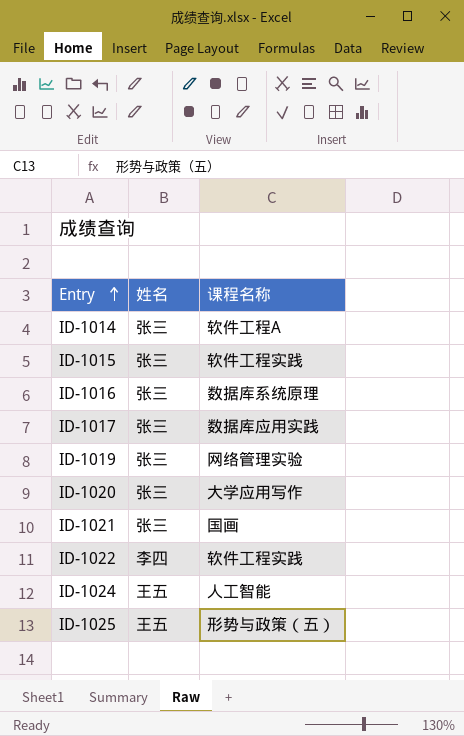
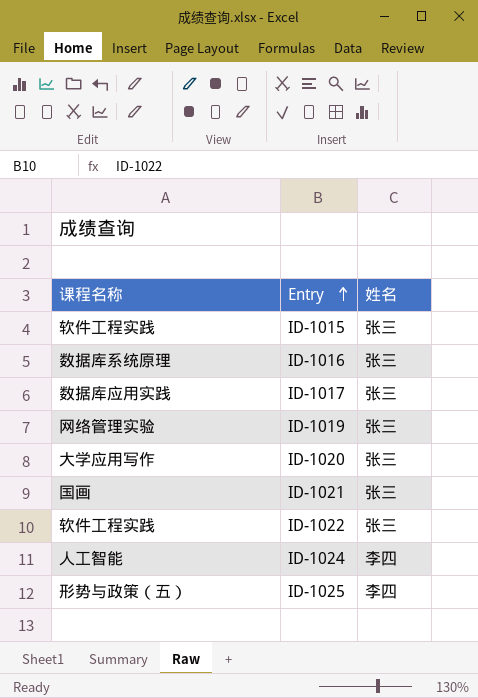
column 课程名称 | position: 3 -> 1
row ID-1014: 张三 | 软件工程A -> none
ID-1022 | 姓名: 李四 -> 张三
ID-1024 | 姓名: 王五 -> 李四
ID-1025 | 姓名: 王五 -> 李四

